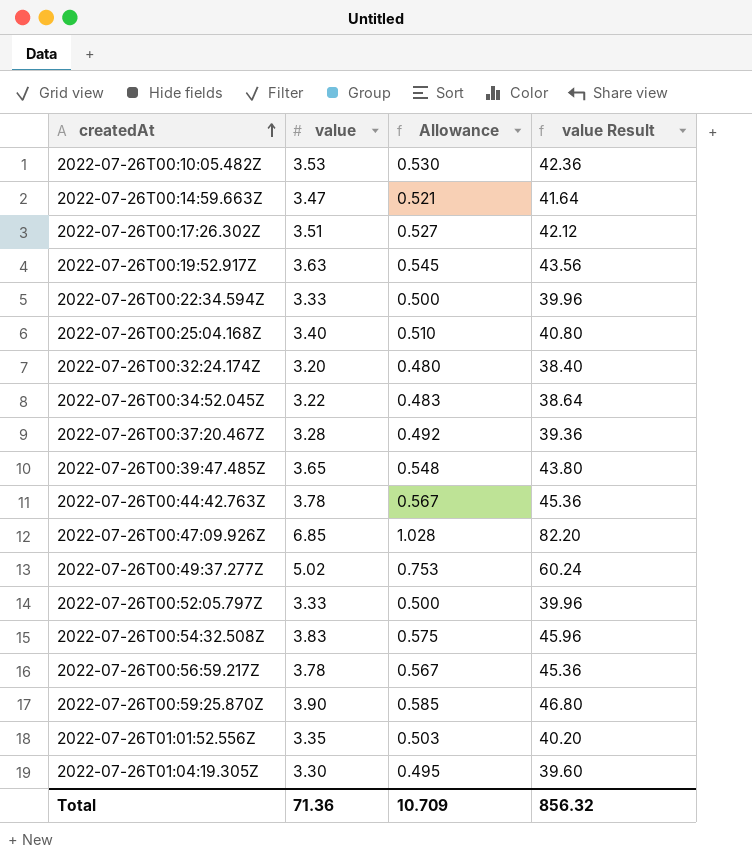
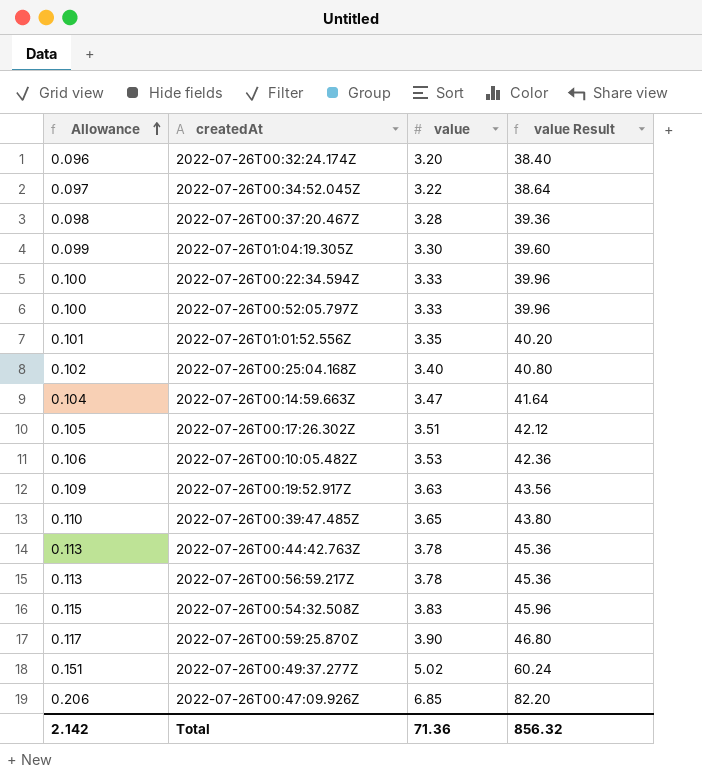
row order: createdAt ascending -> Allowance ascending
column Allowance | formula: [value] * 0.15 -> [value] * 0.03
column Allowance | position: 3 -> 1
Total | Allowance: 10.709 -> 2.142

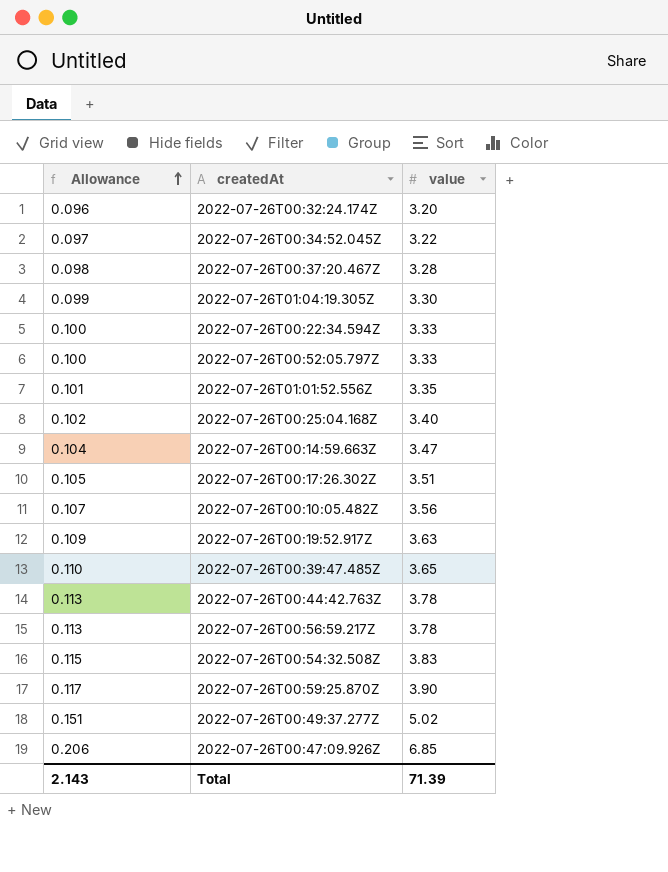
column value Result | formula: [value] * 12 -> none
2022-07-26T00:10:05.482Z | Allowance: 0.106 -> 0.107
2022-07-26T00:10:05.482Z | value: 3.53 -> 3.56
Total | Allowance: 2.142 -> 2.143
Total | value: 71.36 -> 71.39

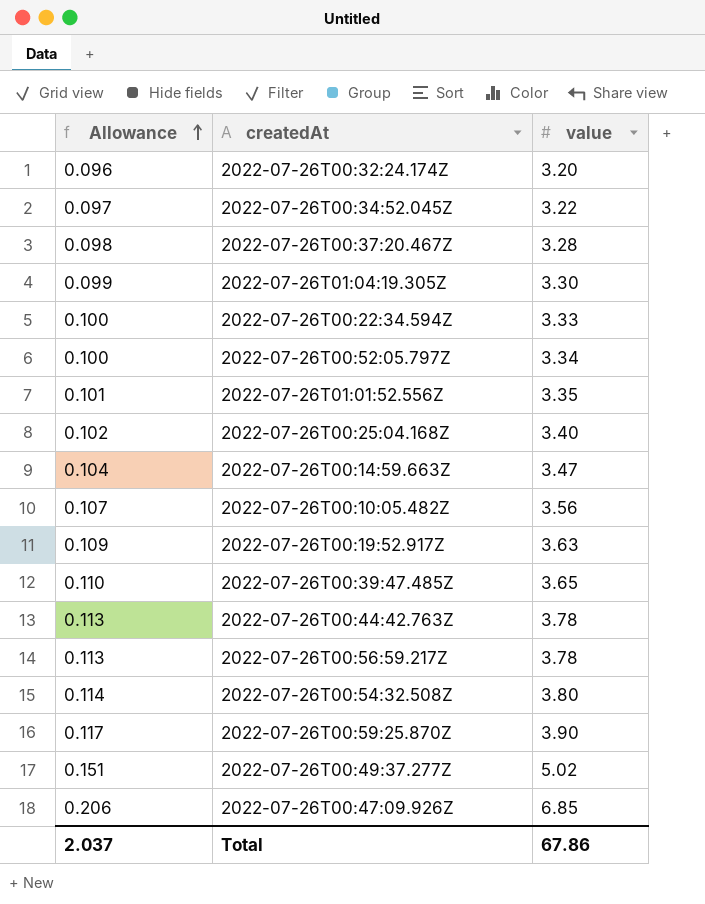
row 2022-07-26T00:17:26.302Z: 0.105 | 3.51 -> none
2022-07-26T00:52:05.797Z | value: 3.33 -> 3.34
2022-07-26T00:54:32.508Z | Allowance: 0.115 -> 0.114
2022-07-26T00:54:32.508Z | value: 3.83 -> 3.80
Total | Allowance: 2.143 -> 2.037
Total | value: 71.39 -> 67.86

